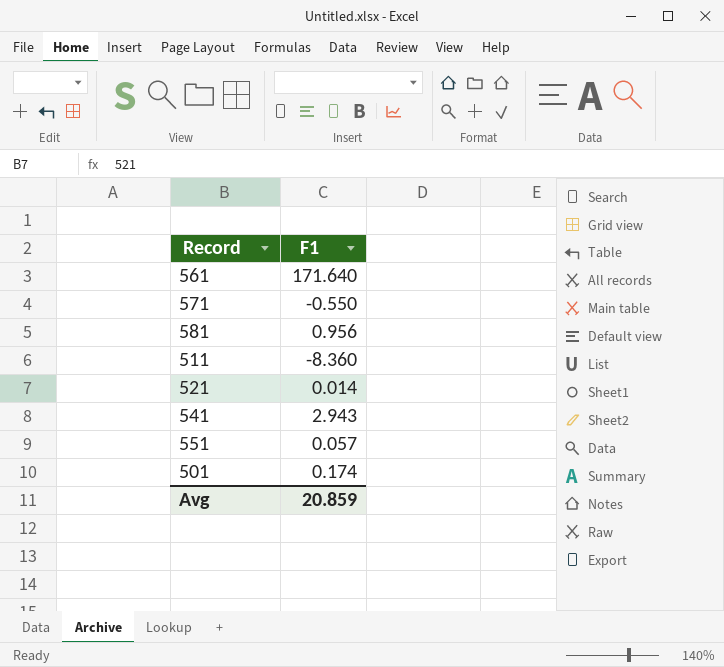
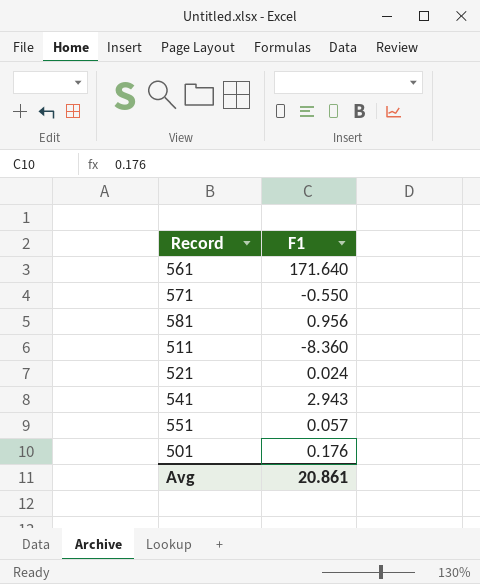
521 | F1: 0.014 -> 0.024
501 | F1: 0.174 -> 0.176
Avg | F1: 20.859 -> 20.861

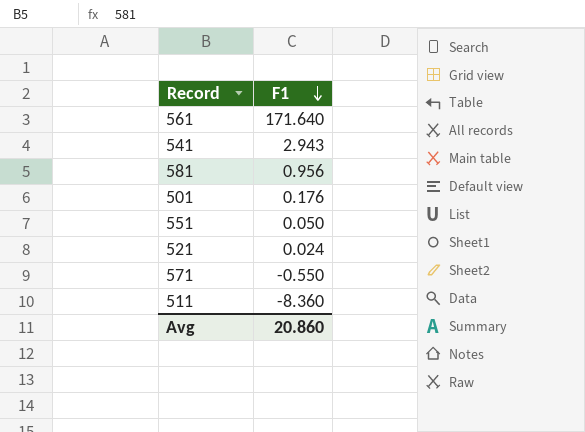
row order: none -> F1 descending
551 | F1: 0.057 -> 0.050
Avg | F1: 20.861 -> 20.860

